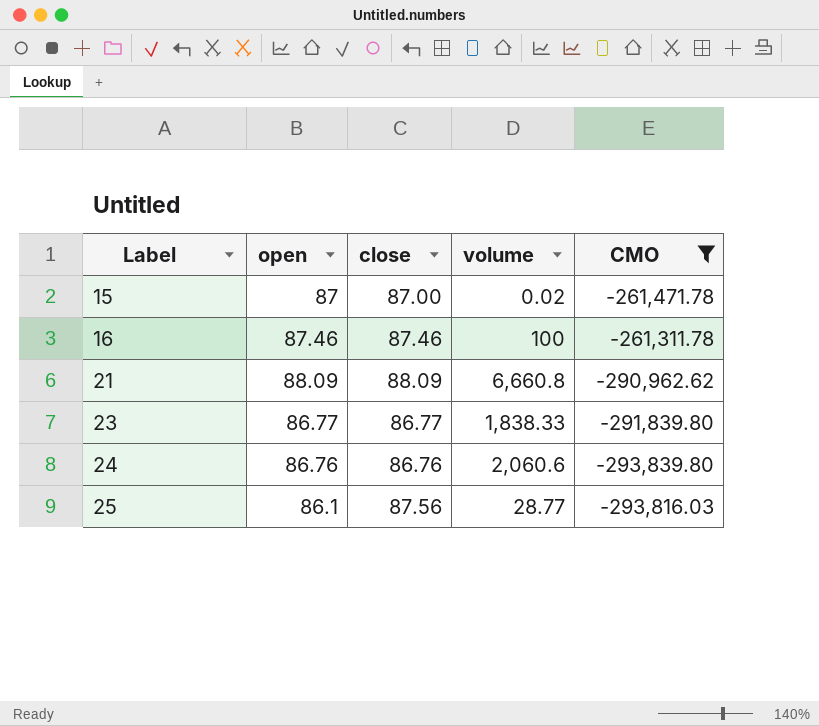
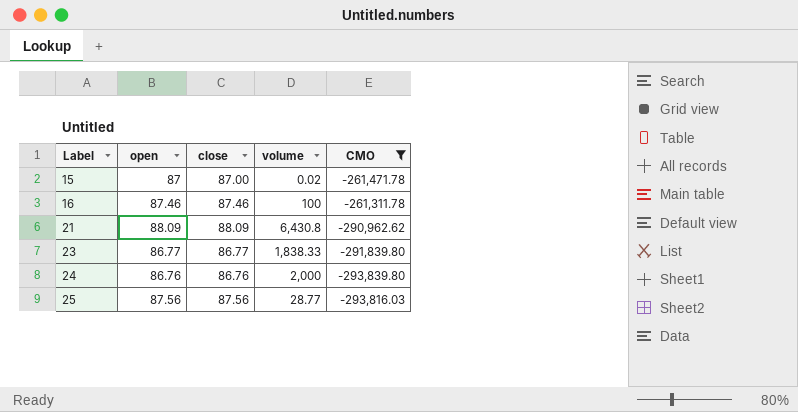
21 | volume: 6,660.8 -> 6,430.8
24 | volume: 2,060.6 -> 2,000
25 | open: 86.1 -> 87.56

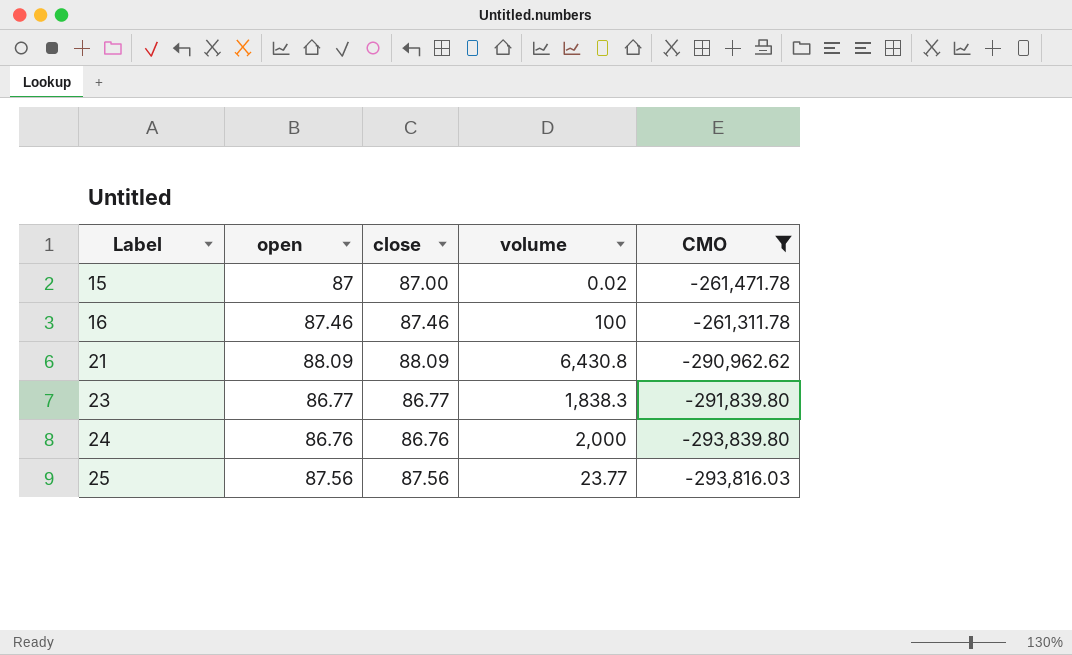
23 | volume: 1,838.33 -> 1,838.3
25 | volume: 28.77 -> 23.77

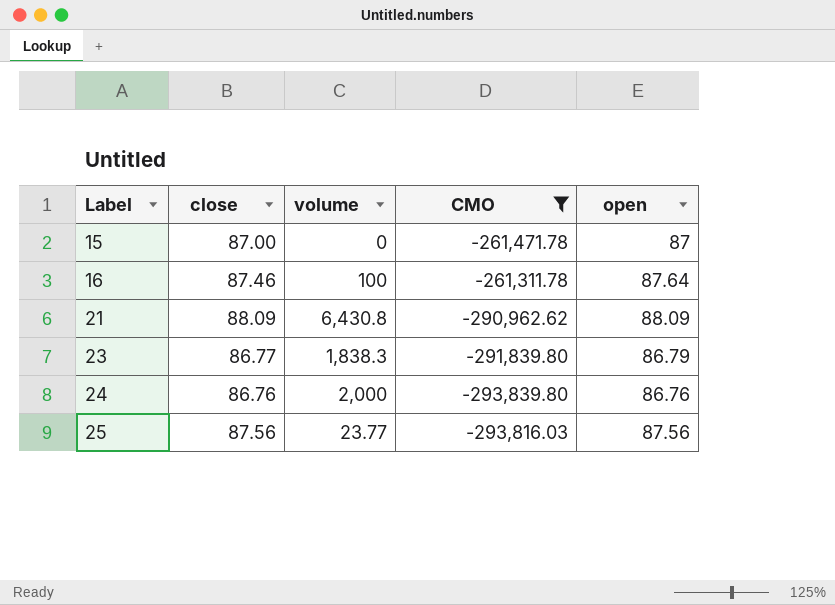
column open | position: 2 -> 5
15 | volume: 0.02 -> 0
16 | open: 87.46 -> 87.64
23 | open: 86.77 -> 86.79

